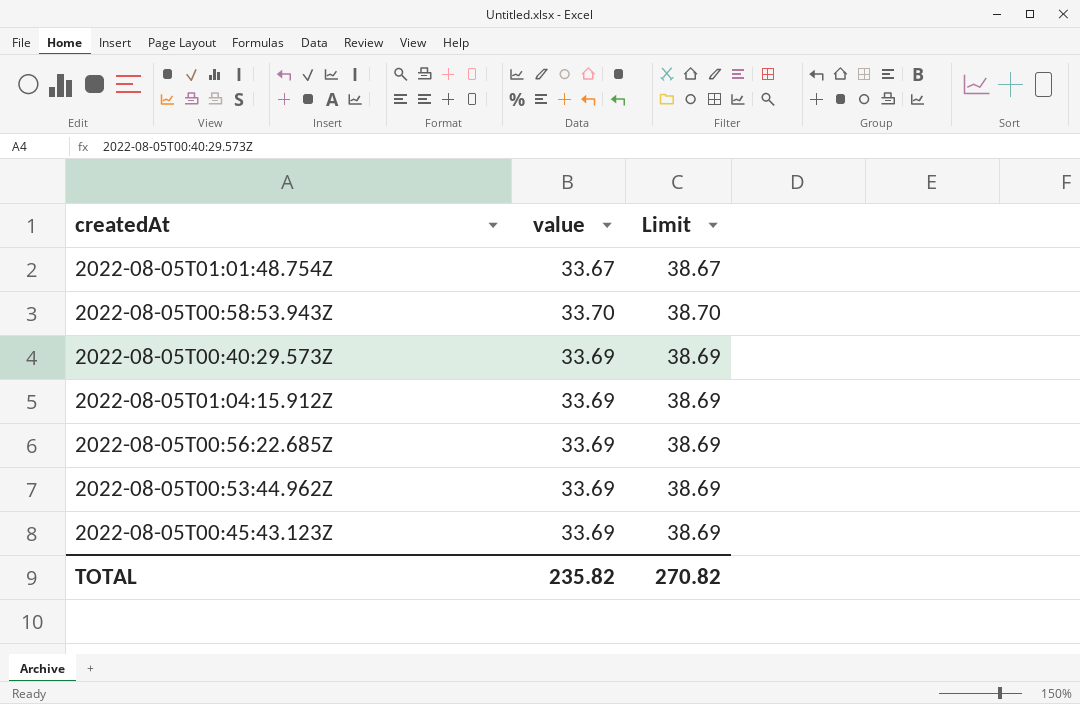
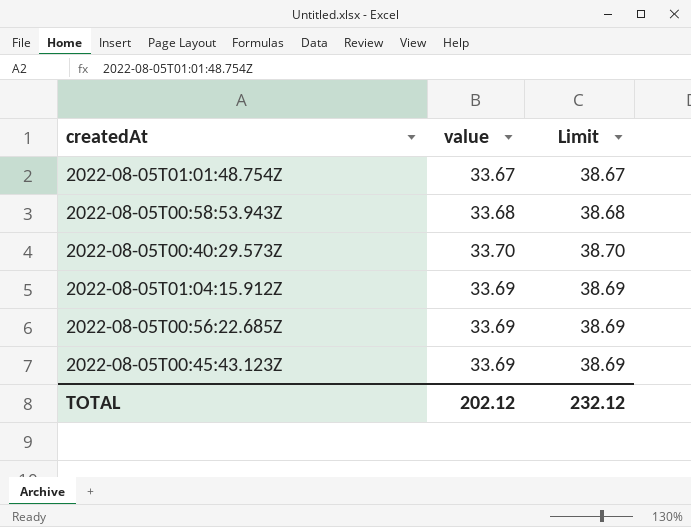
row 2022-08-05T00:53:44.962Z: 33.69 | 38.69 -> none
2022-08-05T00:58:53.943Z | value: 33.70 -> 33.68
2022-08-05T00:58:53.943Z | Limit: 38.70 -> 38.68
2022-08-05T00:40:29.573Z | value: 33.69 -> 33.70
2022-08-05T00:40:29.573Z | Limit: 38.69 -> 38.70
TOTAL | value: 235.82 -> 202.12
TOTAL | Limit: 270.82 -> 232.12

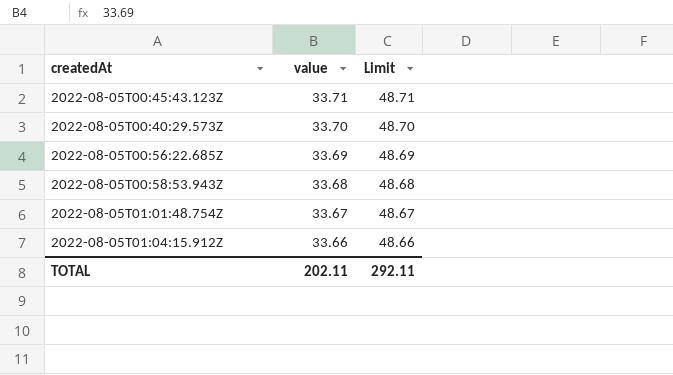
row order: none -> value descending
column Limit | formula: [value] + 5 -> [value] + 15
2022-08-05T00:45:43.123Z | value: 33.69 -> 33.71
2022-08-05T01:04:15.912Z | value: 33.69 -> 33.66
TOTAL | value: 202.12 -> 202.11
TOTAL | Limit: 232.12 -> 292.11

